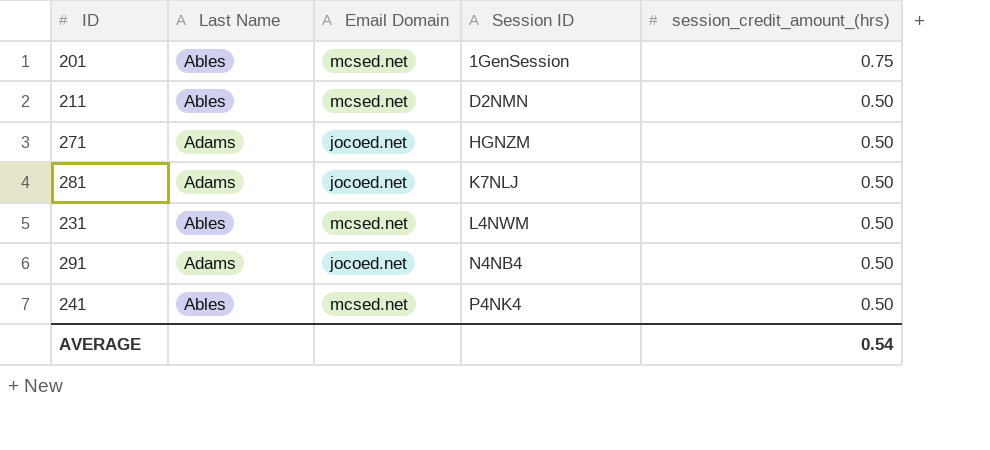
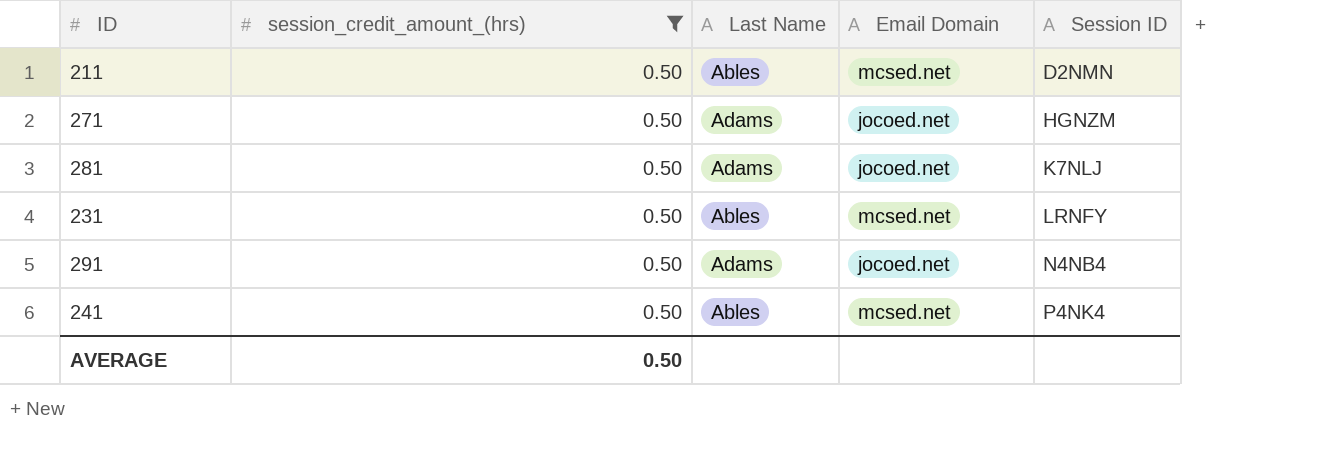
filter: none -> session_credit_amount_(hrs) = 0.50
column session_credit_amount_(hrs) | position: 5 -> 2
231 | Session ID: L4NWM -> LRNFY
AVERAGE | session_credit_amount_(hrs): 0.54 -> 0.50

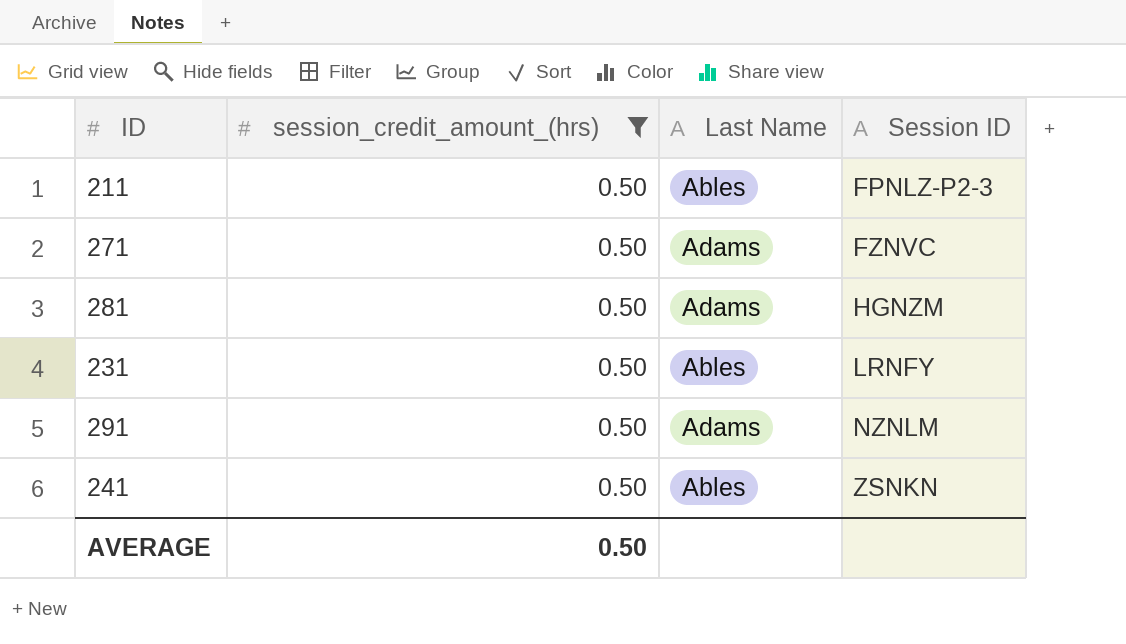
column Email Domain | position: 4 -> none
211 | Session ID: D2NMN -> FPNLZ-P2-3
271 | Session ID: HGNZM -> FZNVC
281 | Session ID: K7NLJ -> HGNZM
291 | Session ID: N4NB4 -> NZNLM
241 | Session ID: P4NK4 -> ZSNKN

